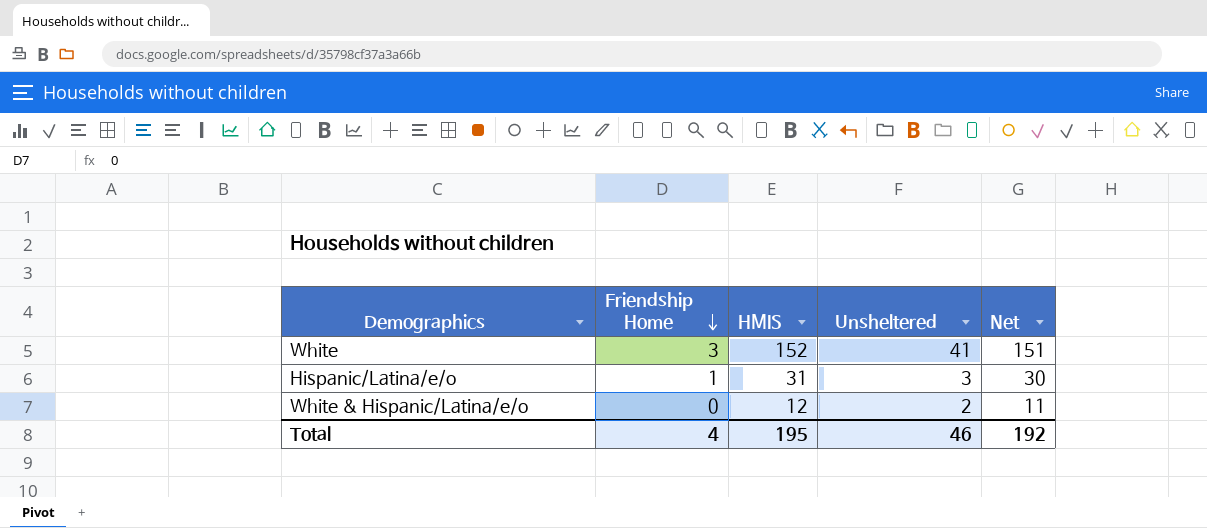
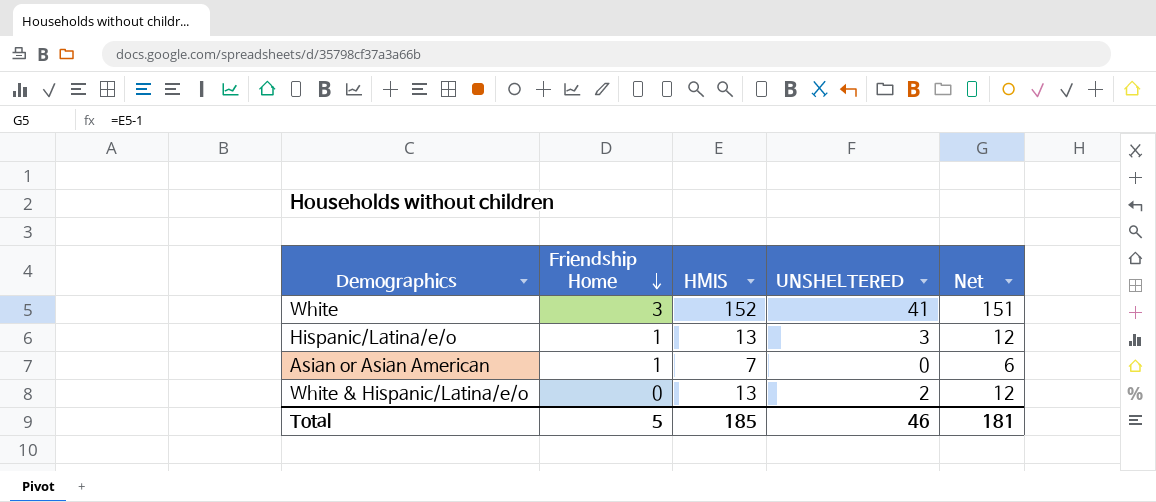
column name: Unsheltered -> UNSHELTERED
Hispanic/Latina/e/o | HMIS: 31 -> 13
Hispanic/Latina/e/o | Net: 30 -> 12
row Asian or Asian American: none -> 1 | 7 | 0 | 6
White & Hispanic/Latina/e/o | HMIS: 12 -> 13
White & Hispanic/Latina/e/o | Net: 11 -> 12
Total | Friendship Home: 4 -> 5
Total | HMIS: 195 -> 185
Total | Net: 192 -> 181

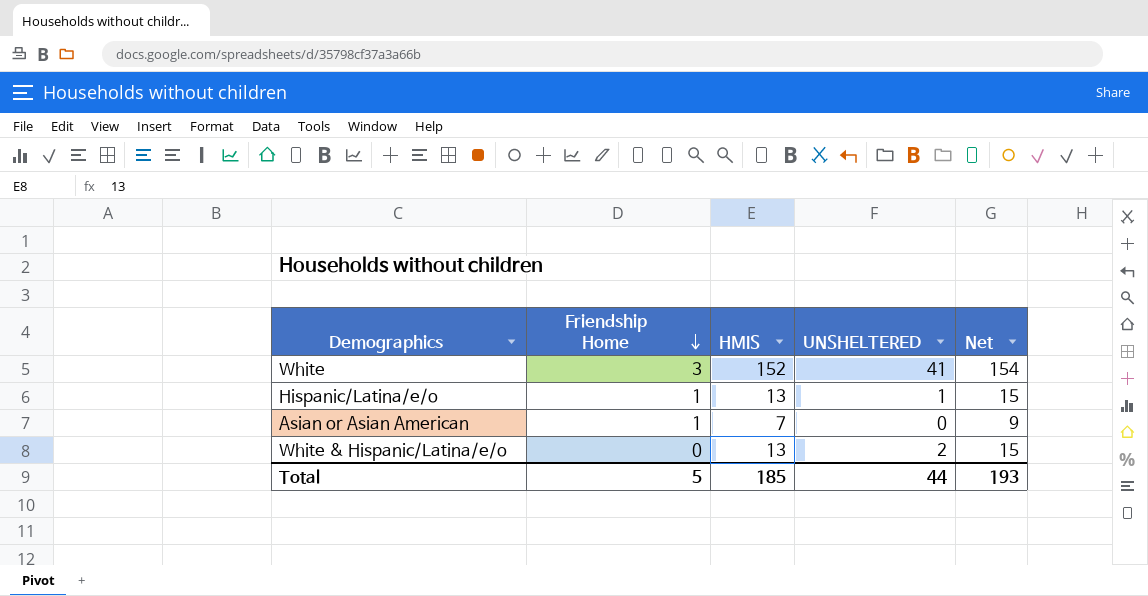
column Net | formula: [HMIS] - 1 -> [HMIS] + 2
Hispanic/Latina/e/o | UNSHELTERED: 3 -> 1
Total | UNSHELTERED: 46 -> 44
Total | Net: 181 -> 193

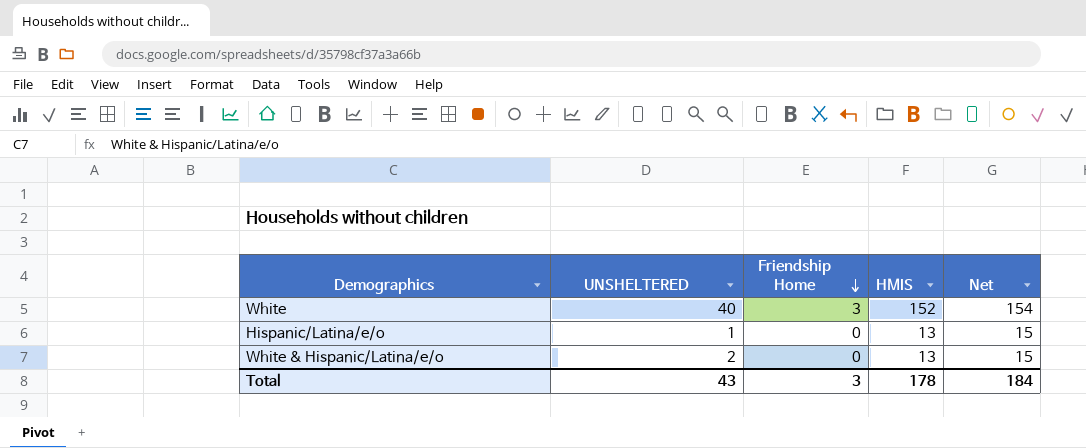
column UNSHELTERED | position: 4 -> 2
row Asian or Asian American: 1 | 7 | 0 | 9 -> none
White | UNSHELTERED: 41 -> 40
Hispanic/Latina/e/o | Friendship Home: 1 -> 0
Total | UNSHELTERED: 44 -> 43
Total | Friendship Home: 5 -> 3
Total | HMIS: 185 -> 178
Total | Net: 193 -> 184

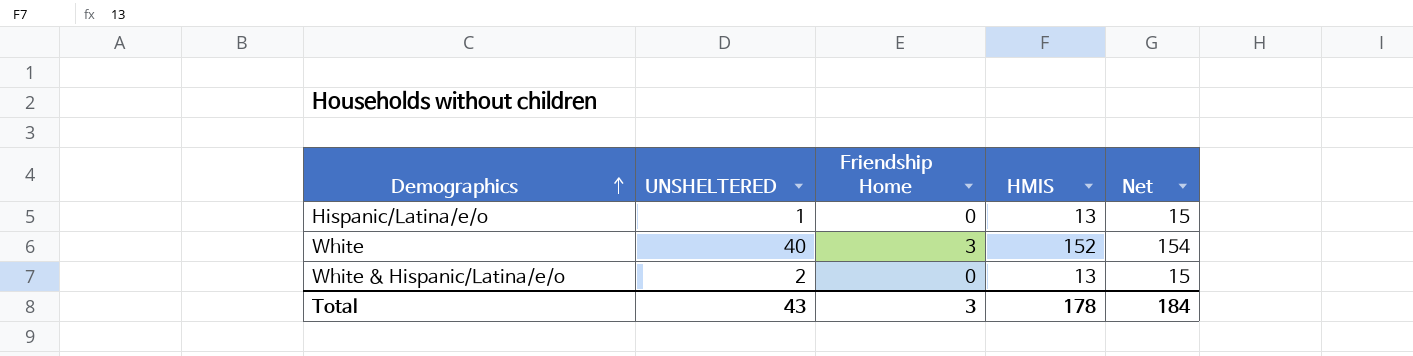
row order: Friendship Home descending -> Demographics ascending

